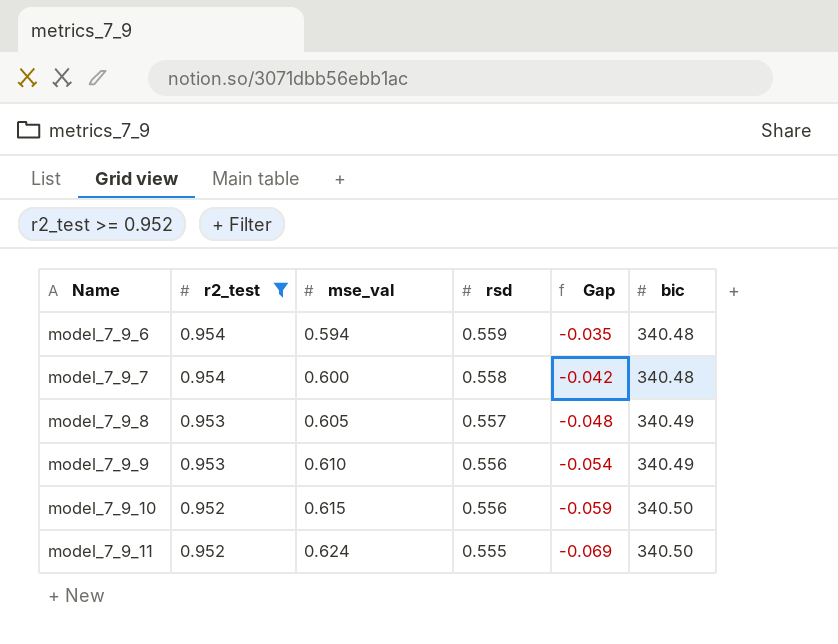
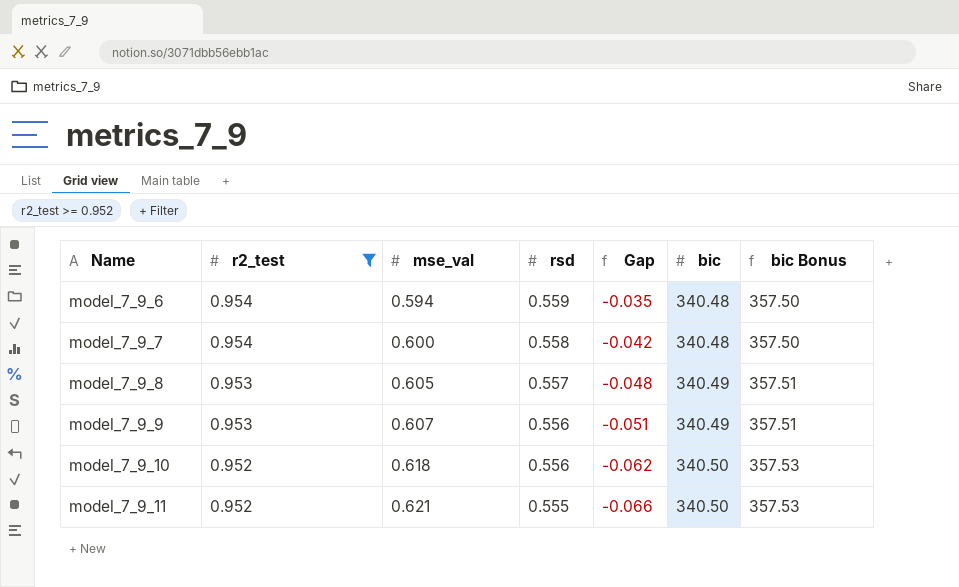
column bic Bonus | formula: none -> [bic] * 1.05
model_7_9_9 | mse_val: 0.610 -> 0.607
model_7_9_9 | Gap: -0.054 -> -0.051
model_7_9_10 | mse_val: 0.615 -> 0.618
model_7_9_10 | Gap: -0.059 -> -0.062
model_7_9_11 | mse_val: 0.624 -> 0.621
model_7_9_11 | Gap: -0.069 -> -0.066

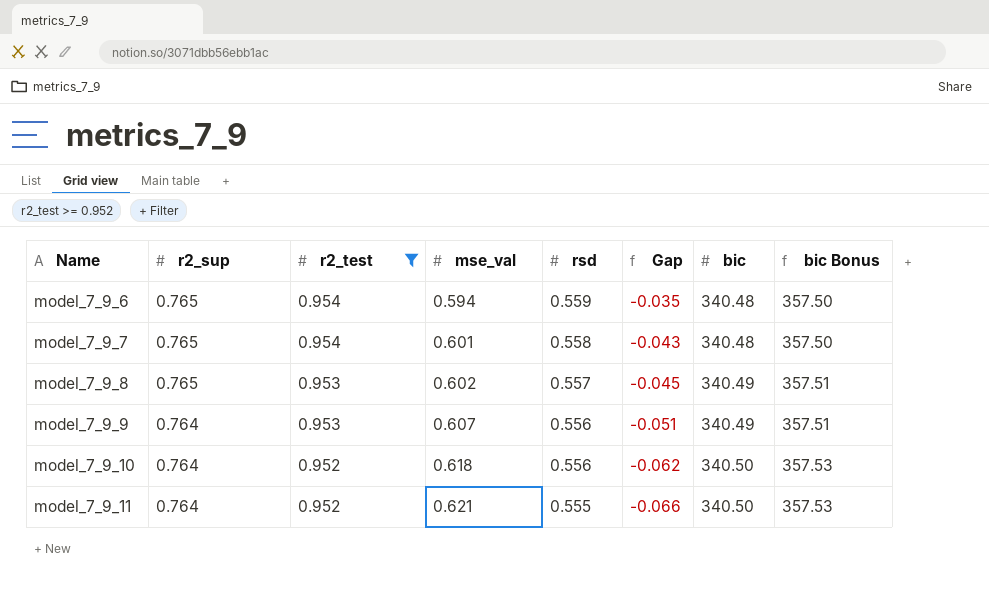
column r2_sup | position: none -> 2
model_7_9_7 | mse_val: 0.600 -> 0.601
model_7_9_7 | Gap: -0.042 -> -0.043
model_7_9_8 | mse_val: 0.605 -> 0.602
model_7_9_8 | Gap: -0.048 -> -0.045

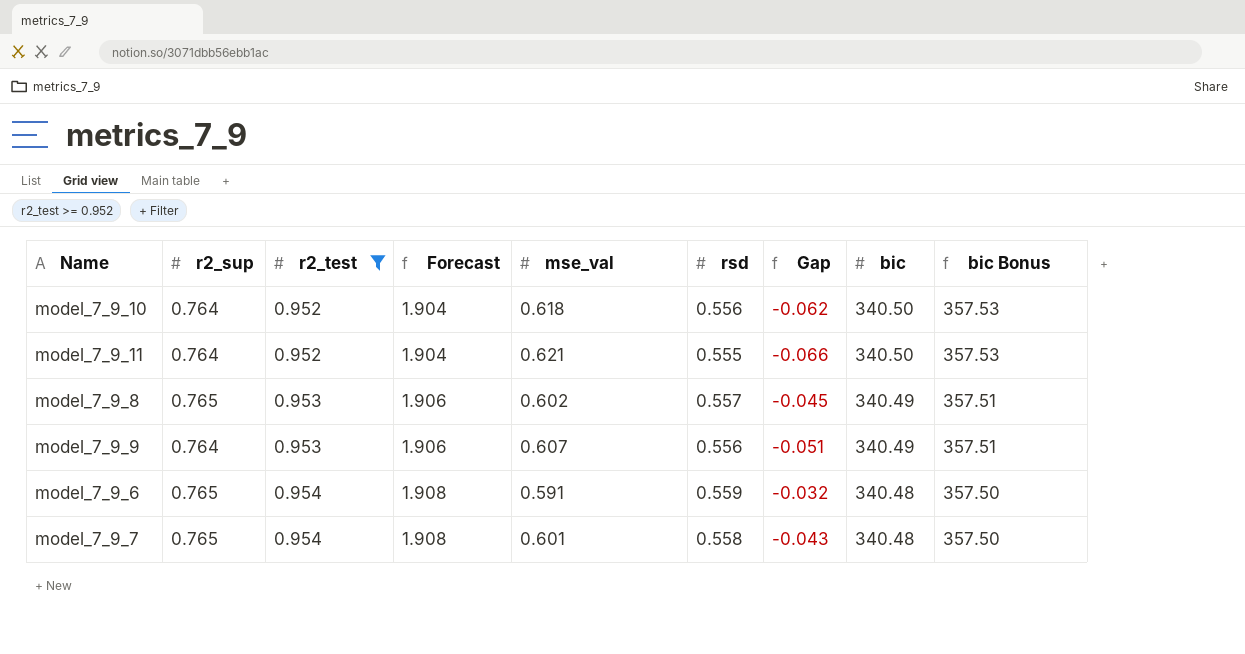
row order: Name ascending -> r2_test ascending
column Forecast | formula: none -> [r2_test] * 2
model_7_9_6 | mse_val: 0.594 -> 0.591
model_7_9_6 | Gap: -0.035 -> -0.032

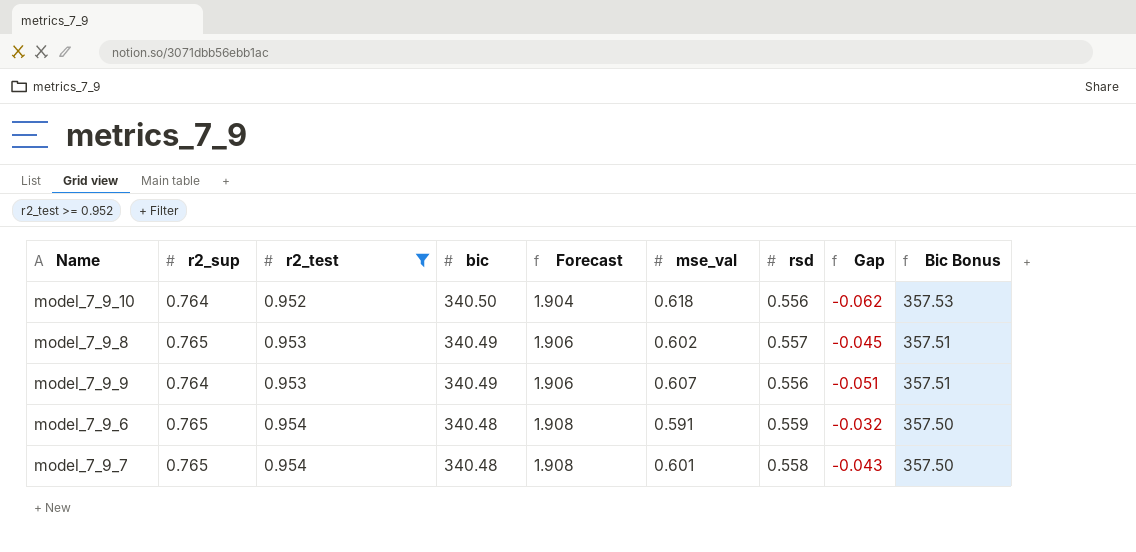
column bic | position: 8 -> 4
column name: bic Bonus -> Bic Bonus
row model_7_9_11: 0.764 | 0.952 | 1.904 | 0.621 | 0.555 | -0.066 | 340.50 | 357.53 -> none

